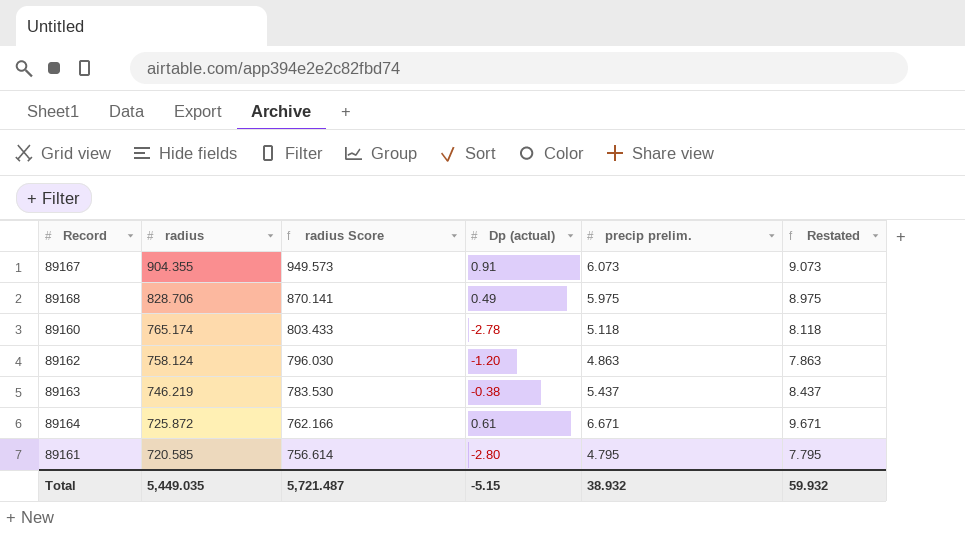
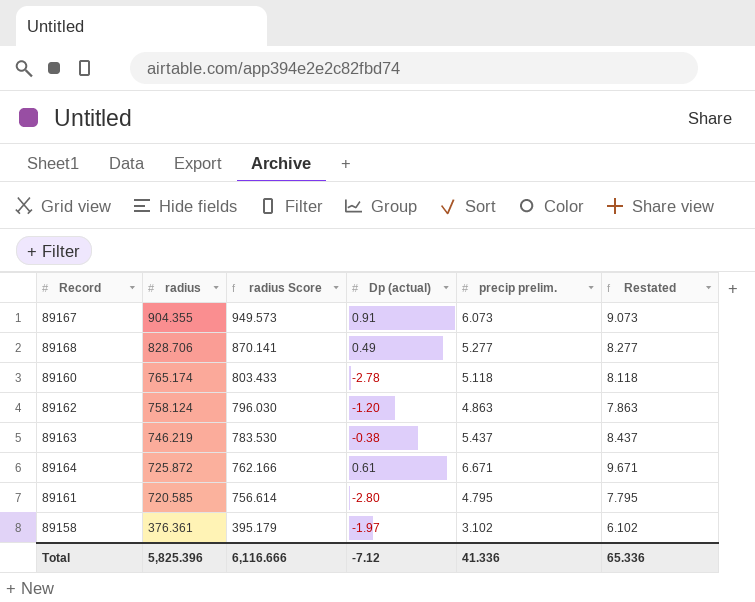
89168 | precip prelim.: 5.975 -> 5.277
89168 | Restated: 8.975 -> 8.277
row 89158: none -> 376.361 | 395.179 | -1.97 | 3.102 | 6.102
Total | radius: 5,449.035 -> 5,825.396
Total | radius Score: 5,721.487 -> 6,116.666
Total | Dp (actual): -5.15 -> -7.12
Total | precip prelim.: 38.932 -> 41.336
Total | Restated: 59.932 -> 65.336

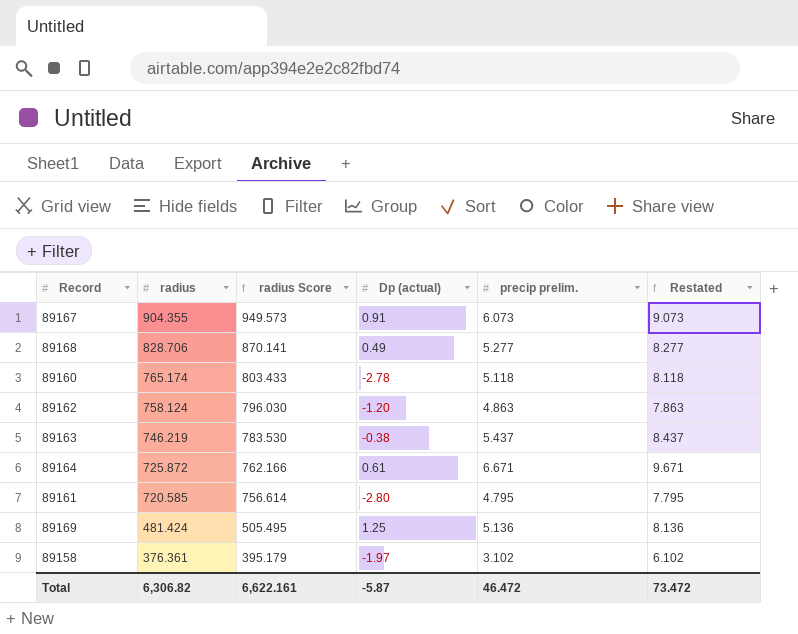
row 89169: none -> 481.424 | 505.495 | 1.25 | 5.136 | 8.136
Total | radius: 5,825.396 -> 6,306.82
Total | radius Score: 6,116.666 -> 6,622.161
Total | Dp (actual): -7.12 -> -5.87
Total | precip prelim.: 41.336 -> 46.472
Total | Restated: 65.336 -> 73.472

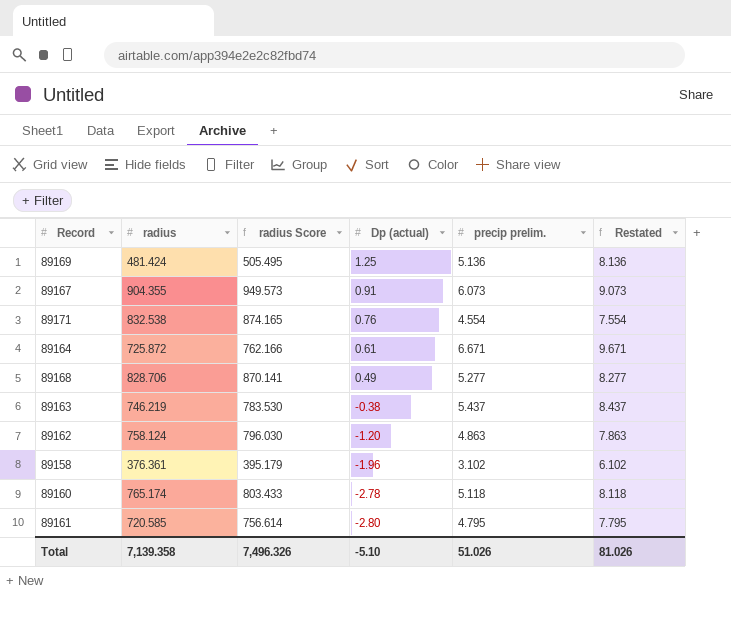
row order: radius descending -> Dp (actual) descending
row 89171: none -> 832.538 | 874.165 | 0.76 | 4.554 | 7.554
89158 | Dp (actual): -1.97 -> -1.96
Total | radius: 6,306.82 -> 7,139.358
Total | radius Score: 6,622.161 -> 7,496.326
Total | Dp (actual): -5.87 -> -5.10
Total | precip prelim.: 46.472 -> 51.026
Total | Restated: 73.472 -> 81.026

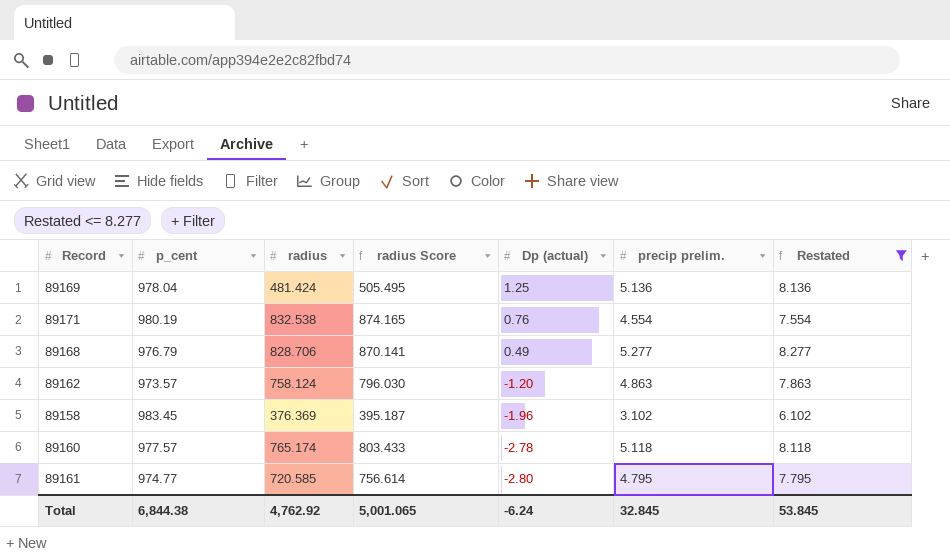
filter: none -> Restated <= 8.277
column p_cent | position: none -> 2
89158 | radius: 376.361 -> 376.369
89158 | radius Score: 395.179 -> 395.187
Total | radius: 7,139.358 -> 4,762.92
Total | radius Score: 7,496.326 -> 5,001.065
Total | Dp (actual): -5.10 -> -6.24
Total | precip prelim.: 51.026 -> 32.845
Total | Restated: 81.026 -> 53.845

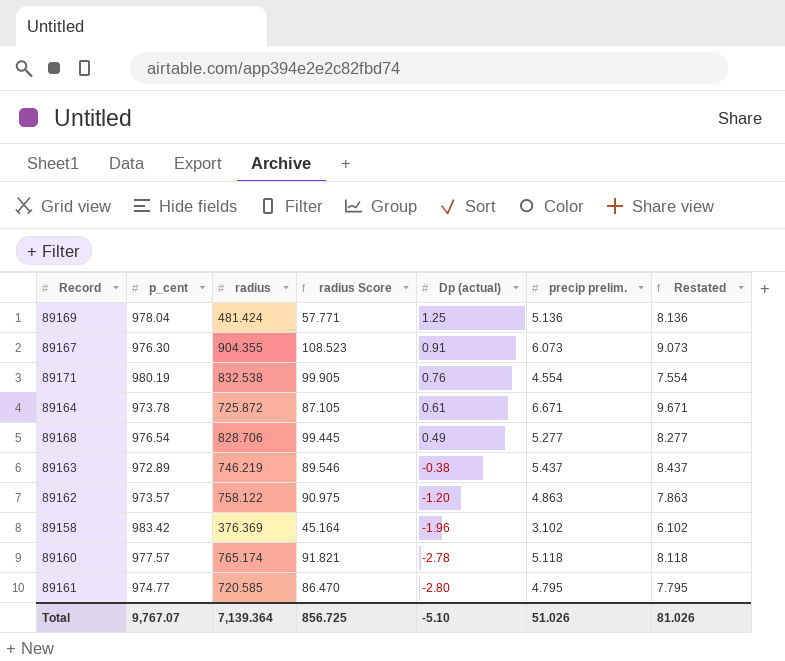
filter: Restated <= 8.277 -> none
column radius Score | formula: [radius] * 1.05 -> [radius] * 0.12
89168 | p_cent: 976.79 -> 976.54
89162 | radius: 758.124 -> 758.122
89158 | p_cent: 983.45 -> 983.42
Total | p_cent: 6,844.38 -> 9,767.07
Total | radius: 4,762.92 -> 7,139.364
Total | radius Score: 5,001.065 -> 856.725
Total | Dp (actual): -6.24 -> -5.10
Total | precip prelim.: 32.845 -> 51.026
Total | Restated: 53.845 -> 81.026

